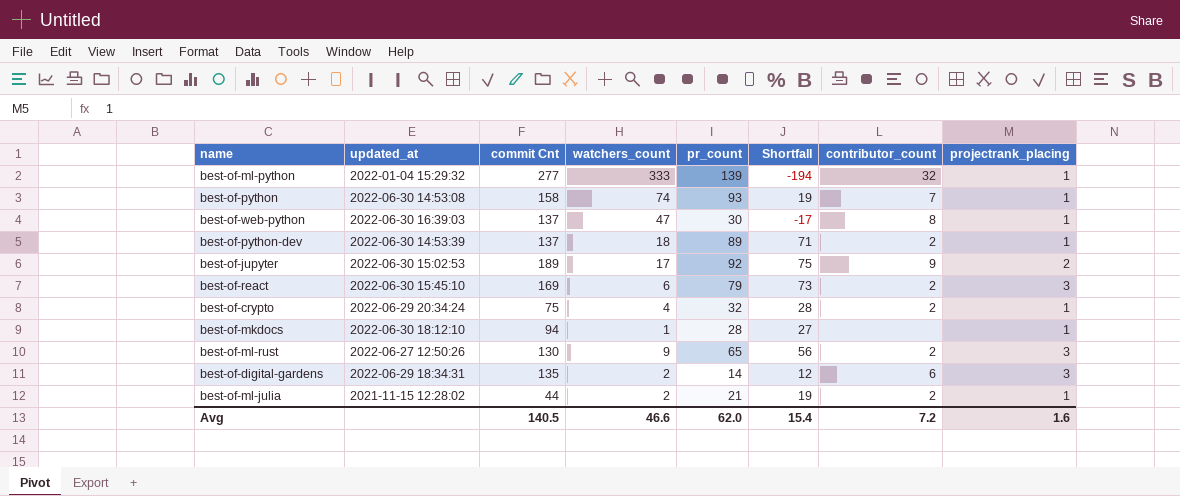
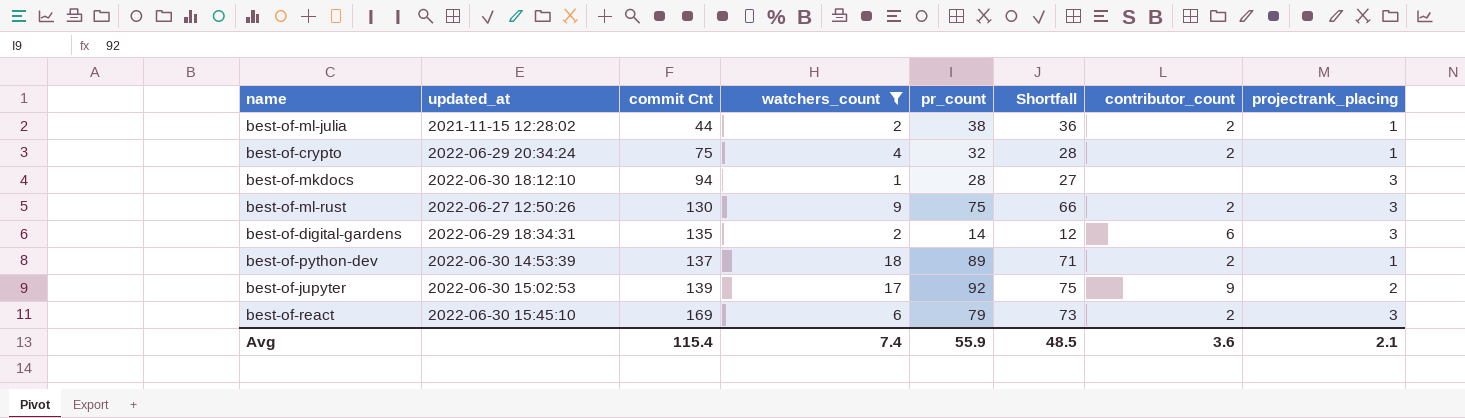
filter: none -> watchers_count <= 18
row order: none -> commit Cnt ascending
best-of-ml-julia | pr_count: 21 -> 38
best-of-ml-julia | Shortfall: 19 -> 36
best-of-mkdocs | projectrank_placing: 1 -> 3
best-of-ml-rust | pr_count: 65 -> 75
best-of-ml-rust | Shortfall: 56 -> 66
best-of-jupyter | commit Cnt: 189 -> 139
Avg | commit Cnt: 140.5 -> 115.4
Avg | watchers_count: 46.6 -> 7.4
Avg | pr_count: 62.0 -> 55.9
Avg | Shortfall: 15.4 -> 48.5
Avg | contributor_count: 7.2 -> 3.6
Avg | projectrank_placing: 1.6 -> 2.1

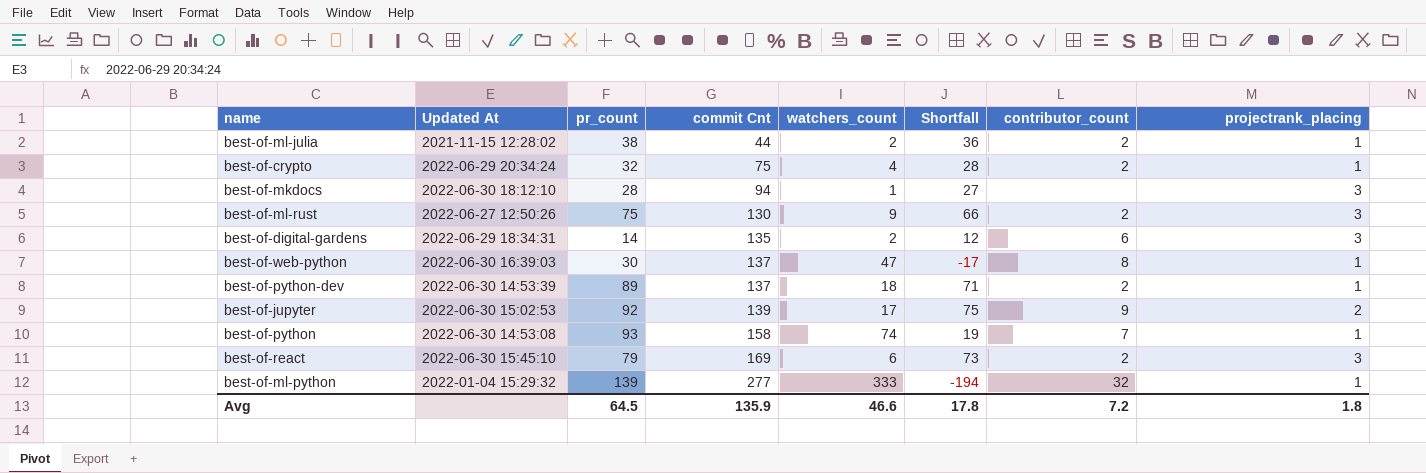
filter: watchers_count <= 18 -> none
column name: updated_at -> Updated At
column pr_count | position: 5 -> 3
Avg | pr_count: 55.9 -> 64.5
Avg | commit Cnt: 115.4 -> 135.9
Avg | watchers_count: 7.4 -> 46.6
Avg | Shortfall: 48.5 -> 17.8
Avg | contributor_count: 3.6 -> 7.2
Avg | projectrank_placing: 2.1 -> 1.8

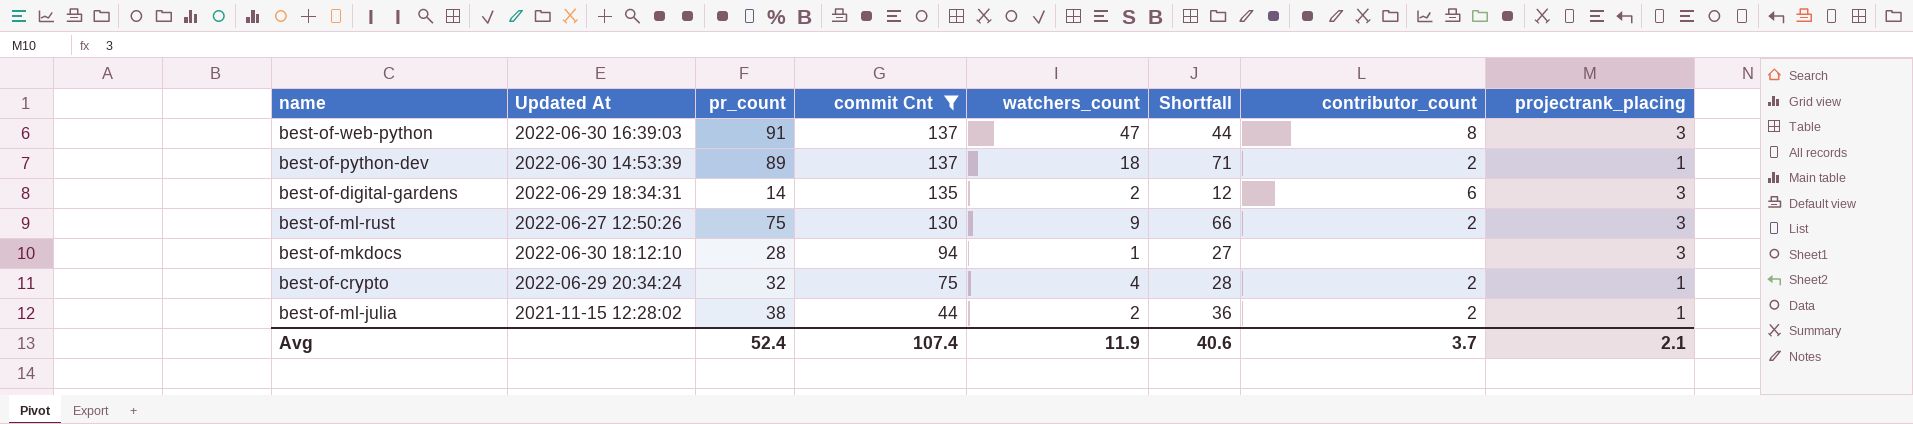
filter: none -> commit Cnt <= 137
row order: commit Cnt ascending -> commit Cnt descending
best-of-web-python | pr_count: 30 -> 91
best-of-web-python | Shortfall: -17 -> 44
best-of-web-python | projectrank_placing: 1 -> 3
Avg | pr_count: 64.5 -> 52.4
Avg | commit Cnt: 135.9 -> 107.4
Avg | watchers_count: 46.6 -> 11.9
Avg | Shortfall: 17.8 -> 40.6
Avg | contributor_count: 7.2 -> 3.7
Avg | projectrank_placing: 1.8 -> 2.1

